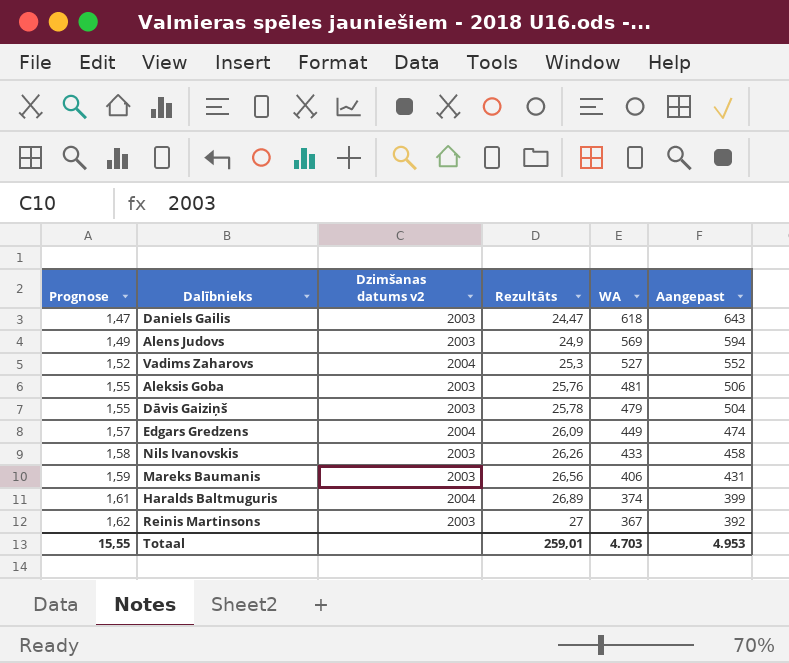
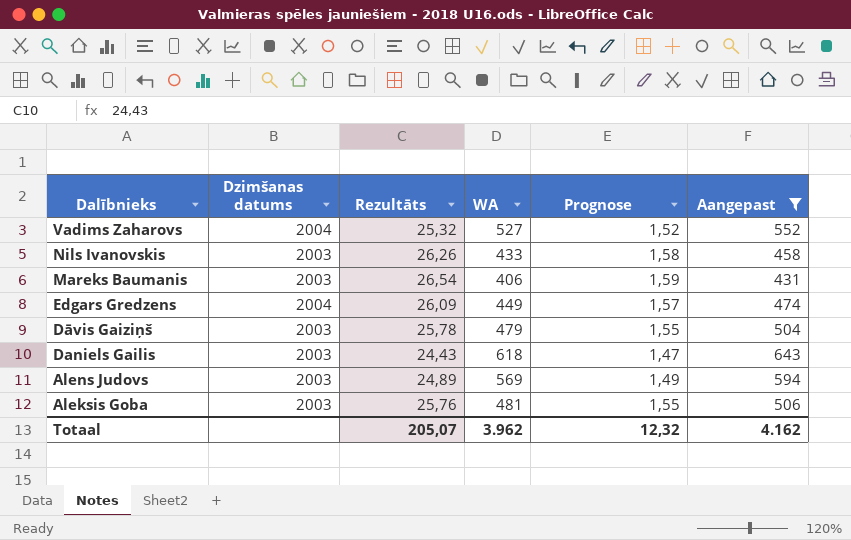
filter: none -> Aangepast >= 431
row order: Prognose ascending -> Dalībnieks descending
column name: Dzimšanas datums v2 -> Dzimšanas datums
column Prognose | position: 1 -> 5
Vadims Zaharovs | Rezultāts: 25,3 -> 25,32
Mareks Baumanis | Rezultāts: 26,56 -> 26,54
Daniels Gailis | Rezultāts: 24,47 -> 24,43
Alens Judovs | Rezultāts: 24,9 -> 24,89
Totaal | Rezultāts: 259,01 -> 205,07
Totaal | WA: 4.703 -> 3.962
Totaal | Prognose: 15,55 -> 12,32
Totaal | Aangepast: 4.953 -> 4.162

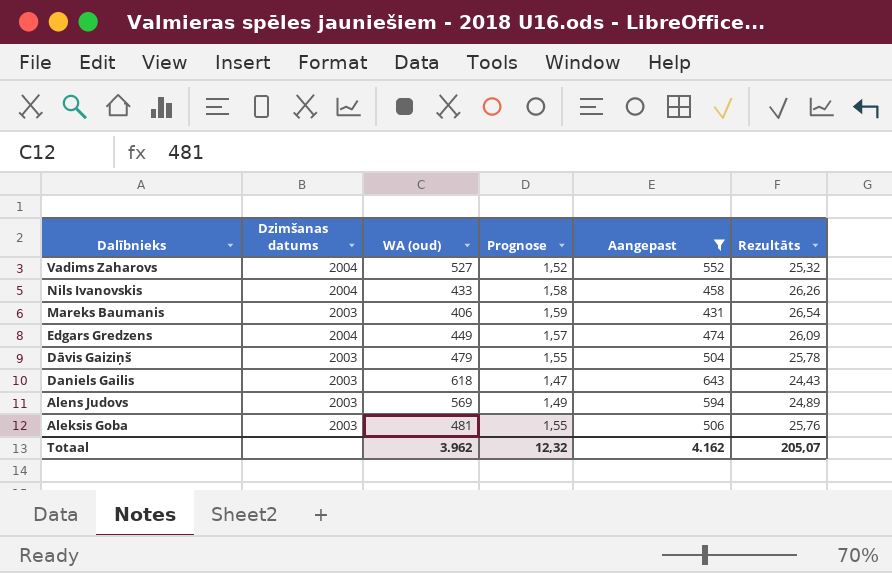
column name: WA -> WA (oud)
column Rezultāts | position: 3 -> 6
Nils Ivanovskis | Dzimšanas datums: 2003 -> 2004

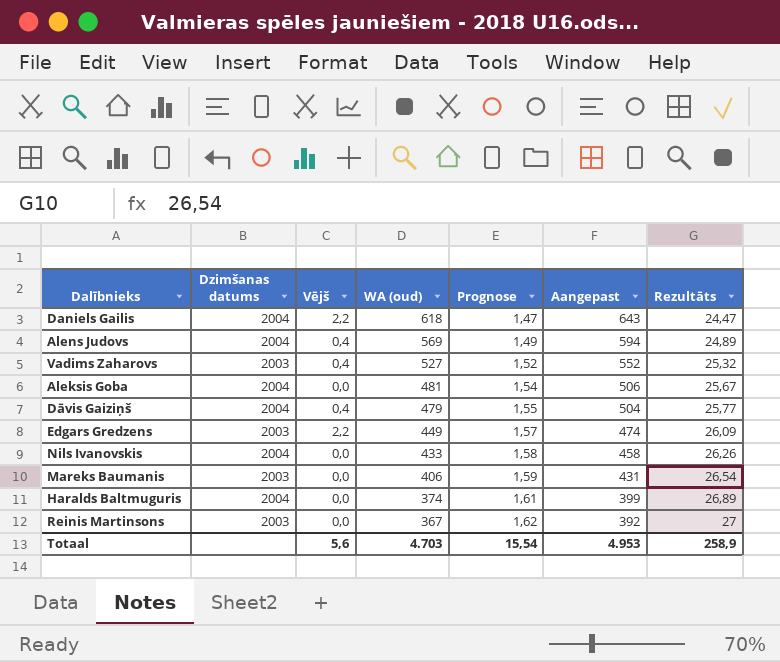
filter: Aangepast >= 431 -> none
row order: Dalībnieks descending -> WA (oud) descending
column Vējš | position: none -> 3
Daniels Gailis | Dzimšanas datums: 2003 -> 2004
Daniels Gailis | Rezultāts: 24,43 -> 24,47
Alens Judovs | Dzimšanas datums: 2003 -> 2004
Vadims Zaharovs | Dzimšanas datums: 2004 -> 2003
Aleksis Goba | Dzimšanas datums: 2003 -> 2004
Aleksis Goba | Prognose: 1,55 -> 1,54
Aleksis Goba | Rezultāts: 25,76 -> 25,67
Dāvis Gaiziņš | Dzimšanas datums: 2003 -> 2004
Dāvis Gaiziņš | Rezultāts: 25,78 -> 25,77
Edgars Gredzens | Dzimšanas datums: 2004 -> 2003
Totaal | WA (oud): 3.962 -> 4.703
Totaal | Prognose: 12,32 -> 15,54
Totaal | Aangepast: 4.162 -> 4.953
Totaal | Rezultāts: 205,07 -> 258,9

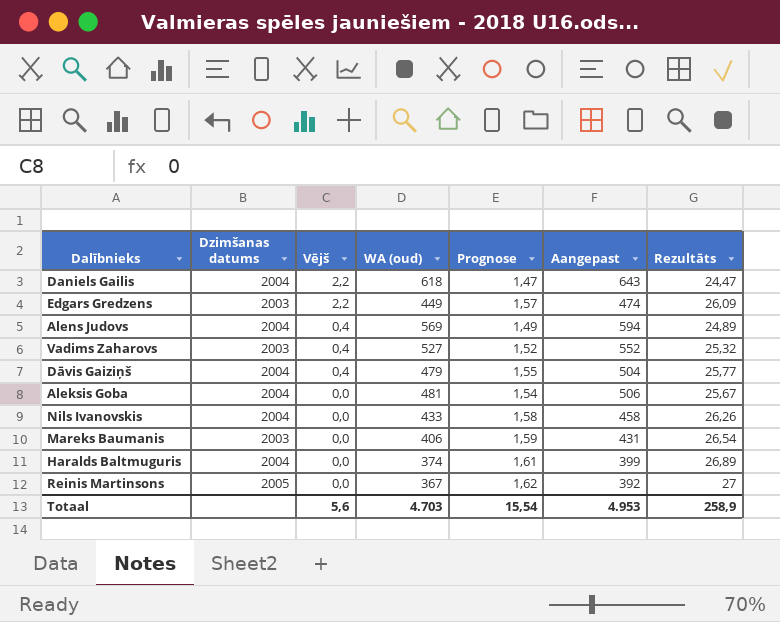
row order: WA (oud) descending -> Vējš descending
Reinis Martinsons | Dzimšanas datums: 2003 -> 2005

